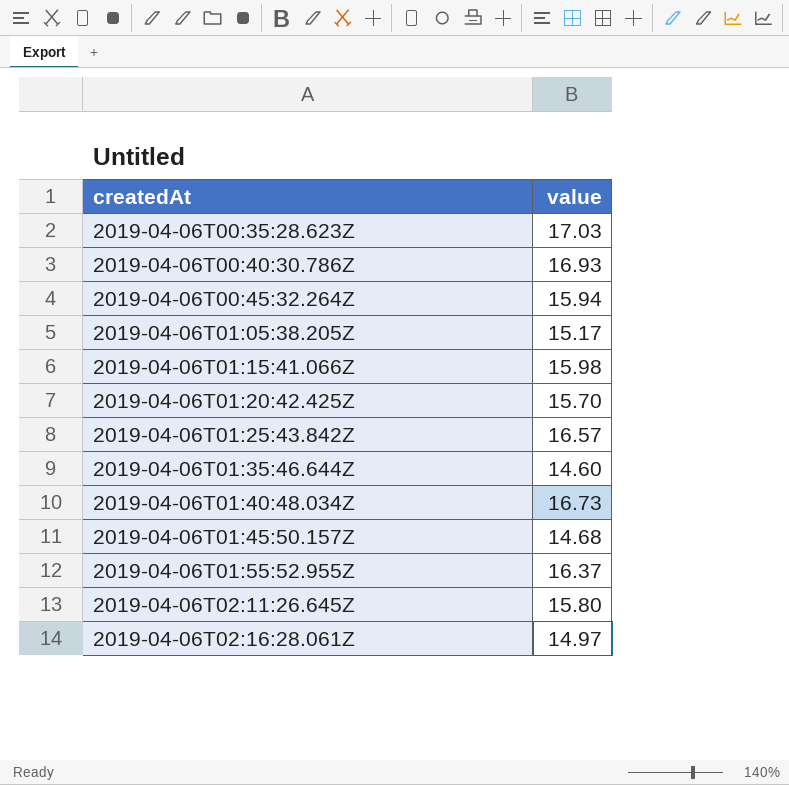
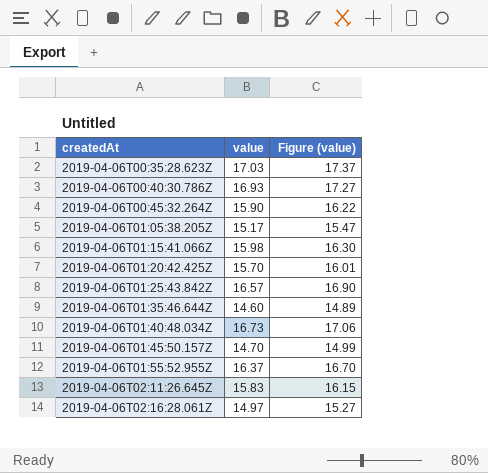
column Figure (value) | formula: none -> [value] * 1.02
2019-04-06T00:45:32.264Z | value: 15.94 -> 15.90
2019-04-06T01:45:50.157Z | value: 14.68 -> 14.70
2019-04-06T02:11:26.645Z | value: 15.80 -> 15.83

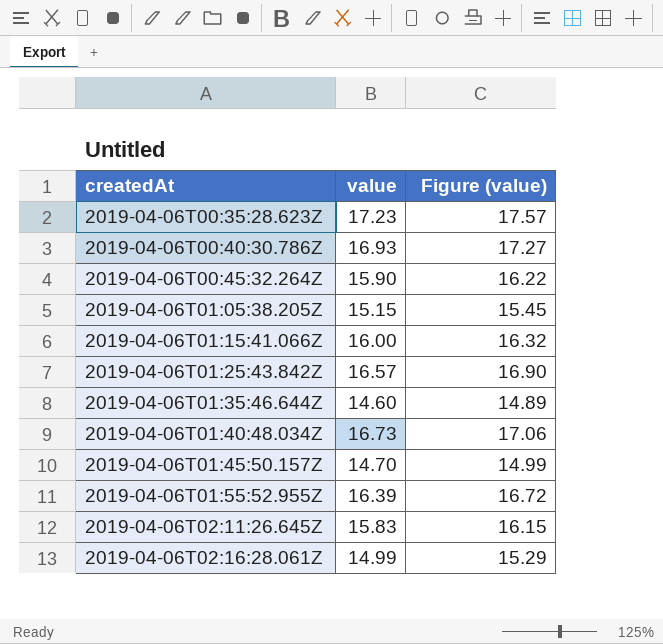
row 2019-04-06T01:20:42.425Z: 15.70 | 16.01 -> none
2019-04-06T00:35:28.623Z | value: 17.03 -> 17.23
2019-04-06T00:35:28.623Z | Figure (value): 17.37 -> 17.57
2019-04-06T01:05:38.205Z | value: 15.17 -> 15.15
2019-04-06T01:05:38.205Z | Figure (value): 15.47 -> 15.45
2019-04-06T01:15:41.066Z | value: 15.98 -> 16.00
2019-04-06T01:15:41.066Z | Figure (value): 16.30 -> 16.32
2019-04-06T01:55:52.955Z | value: 16.37 -> 16.39
2019-04-06T01:55:52.955Z | Figure (value): 16.70 -> 16.72
2019-04-06T02:16:28.061Z | value: 14.97 -> 14.99
2019-04-06T02:16:28.061Z | Figure (value): 15.27 -> 15.29

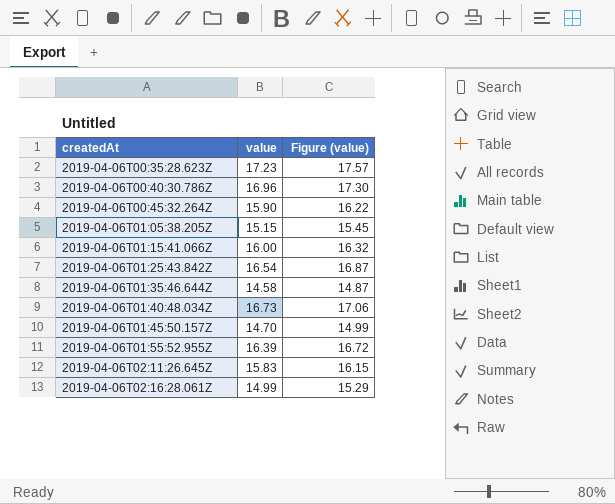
2019-04-06T00:40:30.786Z | value: 16.93 -> 16.96
2019-04-06T00:40:30.786Z | Figure (value): 17.27 -> 17.30
2019-04-06T01:25:43.842Z | value: 16.57 -> 16.54
2019-04-06T01:25:43.842Z | Figure (value): 16.90 -> 16.87
2019-04-06T01:35:46.644Z | value: 14.60 -> 14.58
2019-04-06T01:35:46.644Z | Figure (value): 14.89 -> 14.87

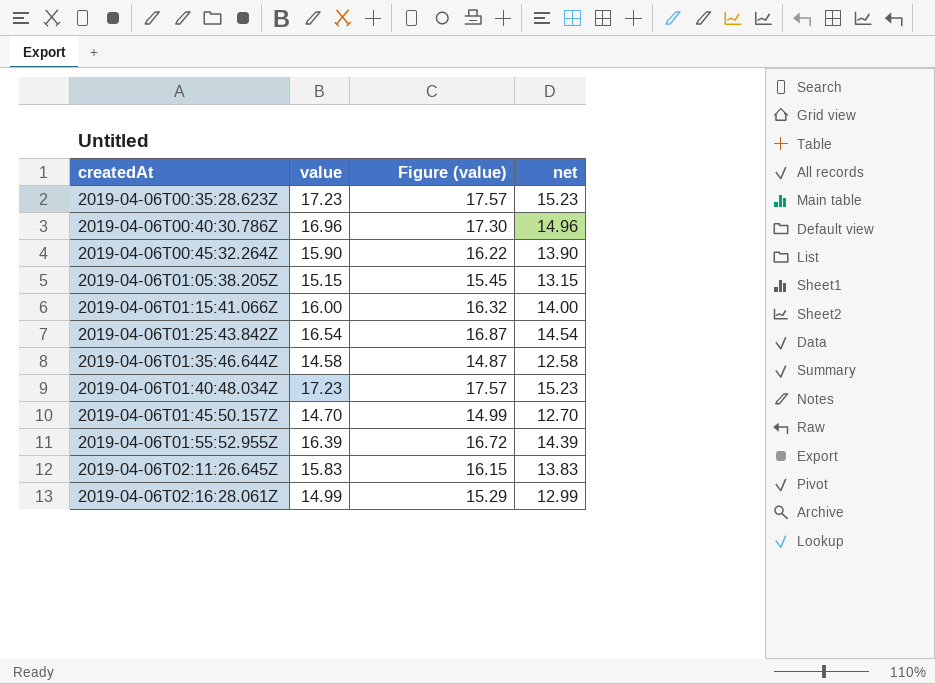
column net | formula: none -> [value] - 2
2019-04-06T01:40:48.034Z | value: 16.73 -> 17.23
2019-04-06T01:40:48.034Z | Figure (value): 17.06 -> 17.57

